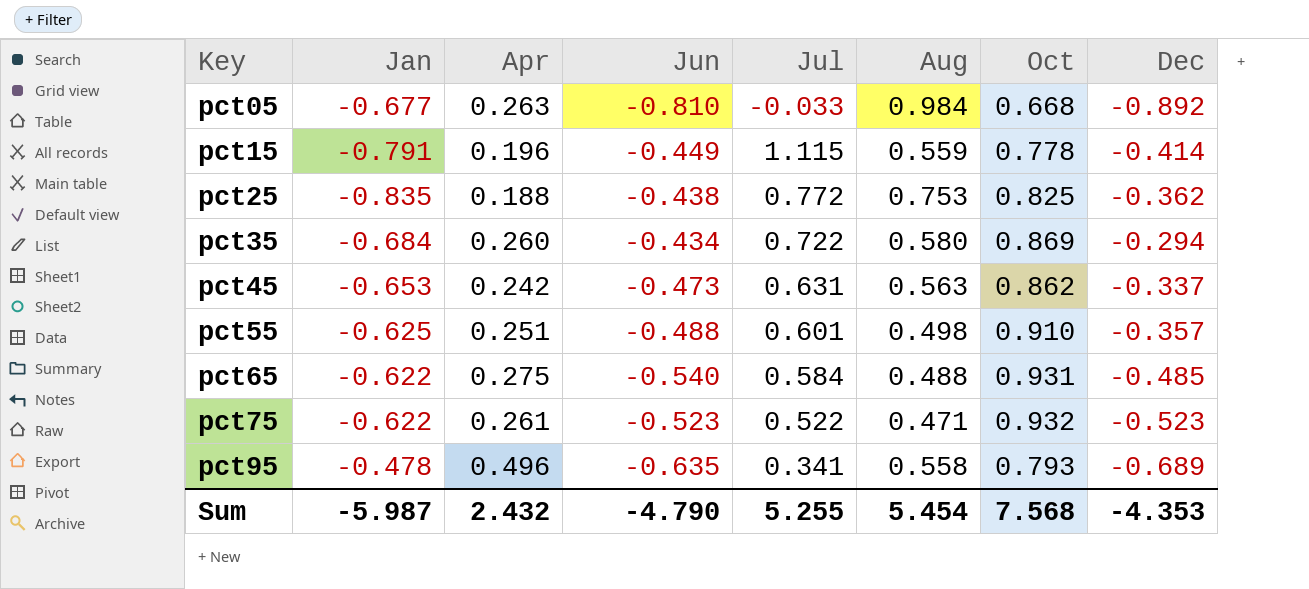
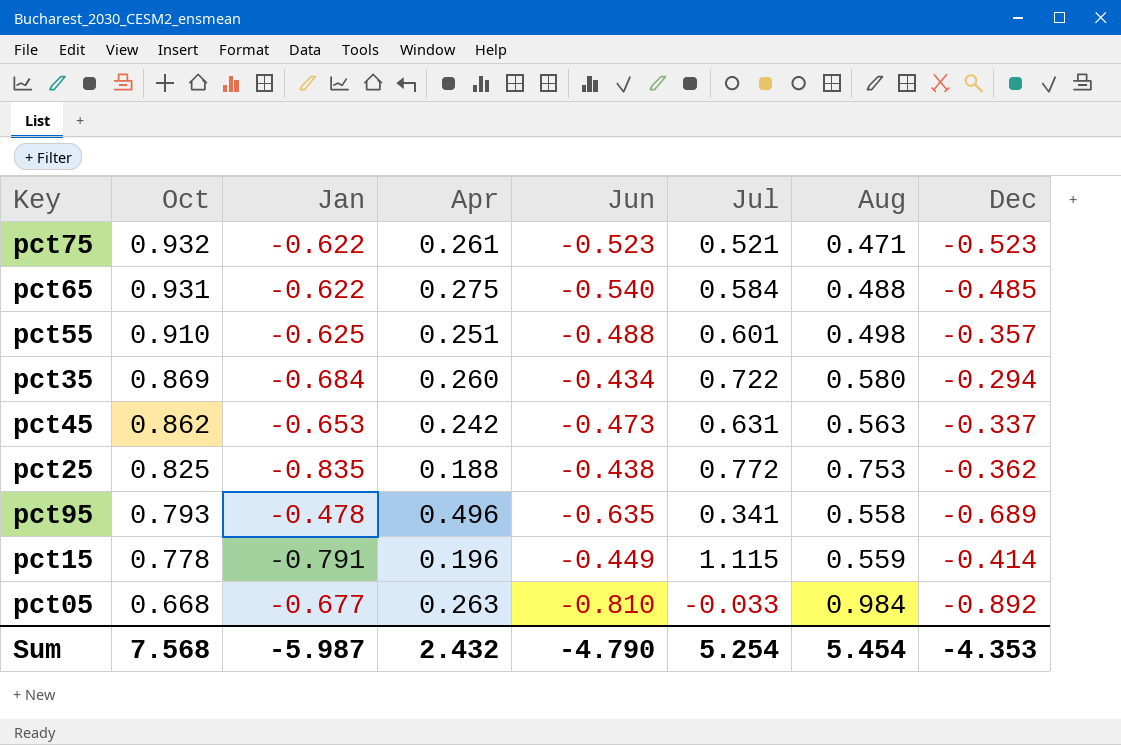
row order: Key ascending -> Oct descending
column Oct | position: 7 -> 2
pct75 | Jul: 0.522 -> 0.521
Sum | Jul: 5.255 -> 5.254

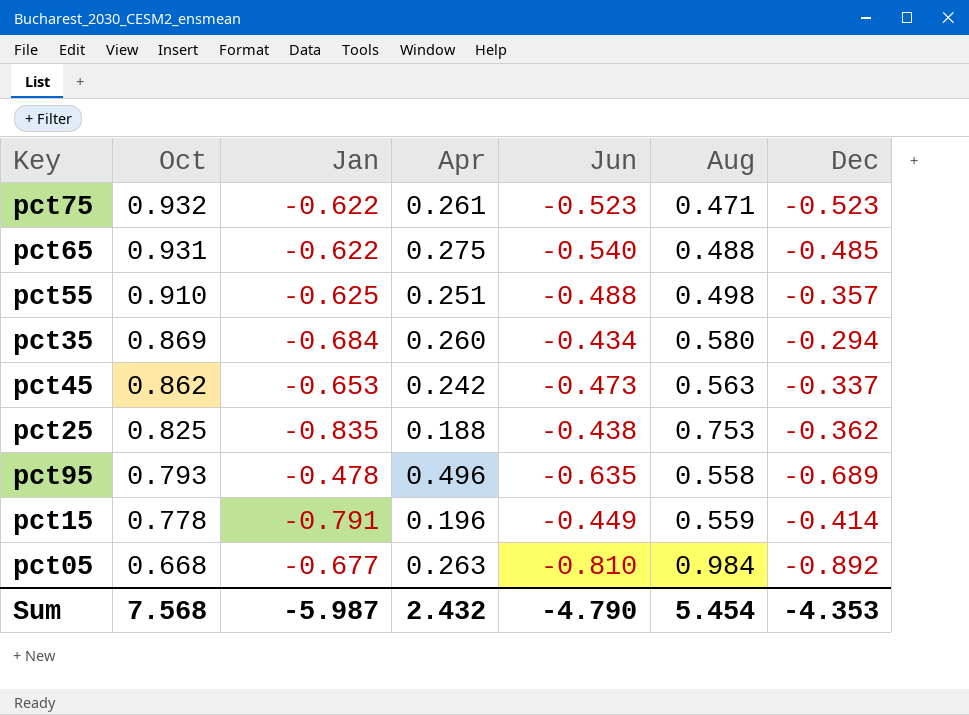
column Jul | position: 6 -> none

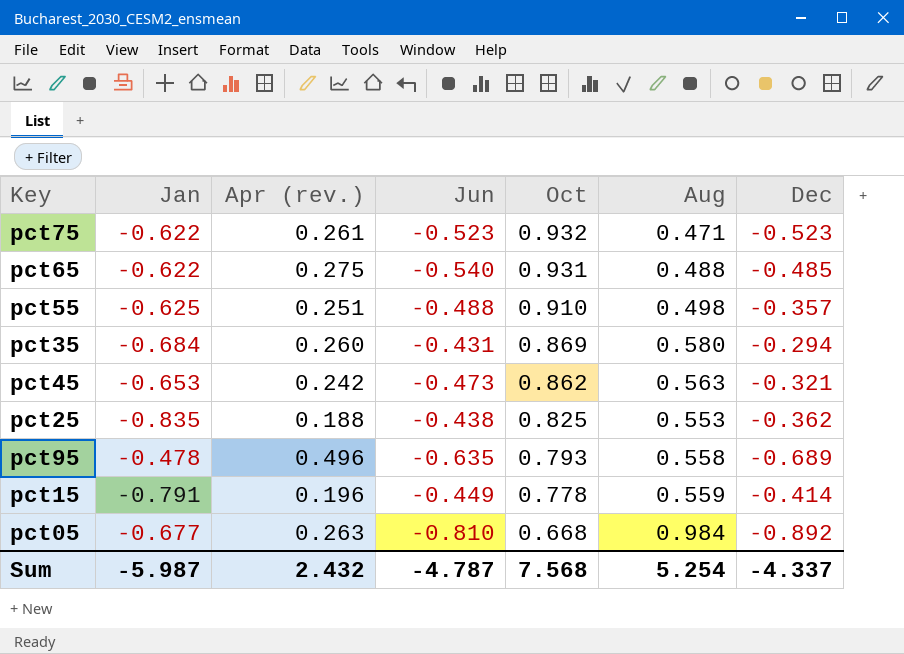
column name: Apr -> Apr (rev.)
column Oct | position: 2 -> 5
pct35 | Jun: -0.434 -> -0.431
pct45 | Dec: -0.337 -> -0.321
pct25 | Aug: 0.753 -> 0.553
Sum | Jun: -4.790 -> -4.787
Sum | Aug: 5.454 -> 5.254
Sum | Dec: -4.353 -> -4.337

